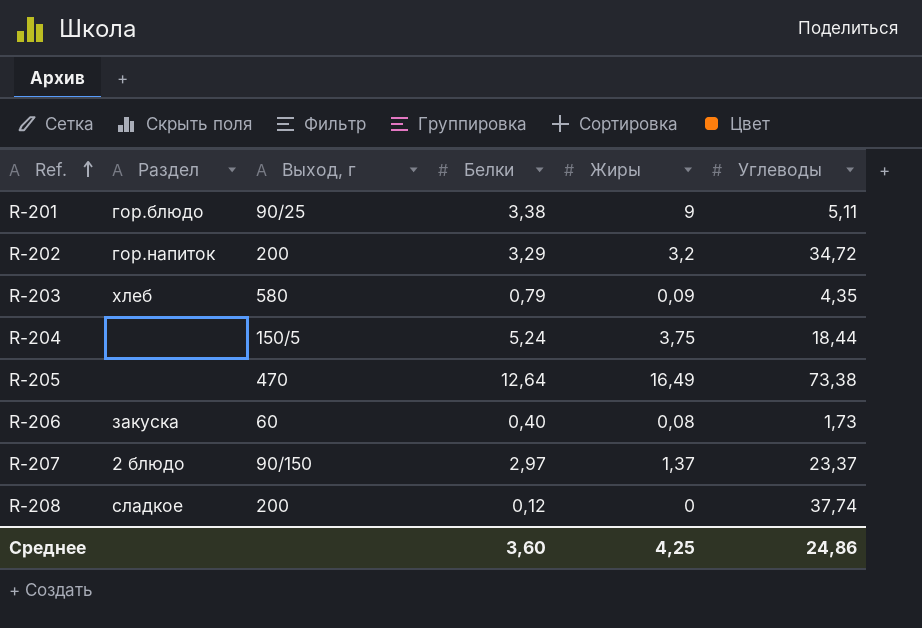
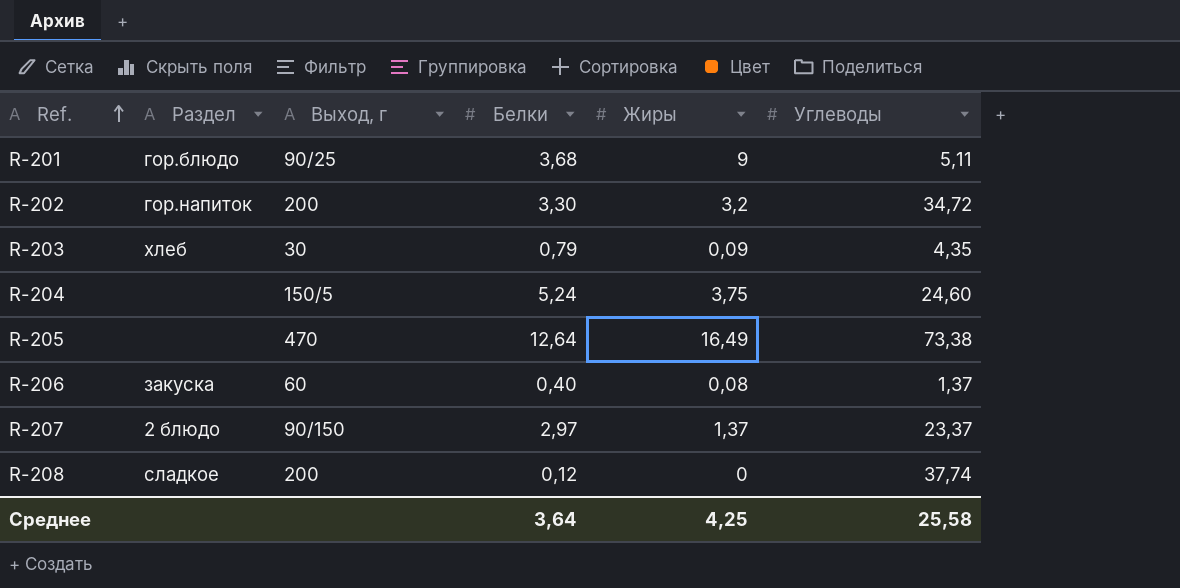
R-201 | Белки: 3,38 -> 3,68
R-202 | Белки: 3,29 -> 3,30
R-203 | Выход, г: 580 -> 30
R-204 | Углеводы: 18,44 -> 24,60
R-206 | Углеводы: 1,73 -> 1,37
Среднее | Белки: 3,60 -> 3,64
Среднее | Углеводы: 24,86 -> 25,58

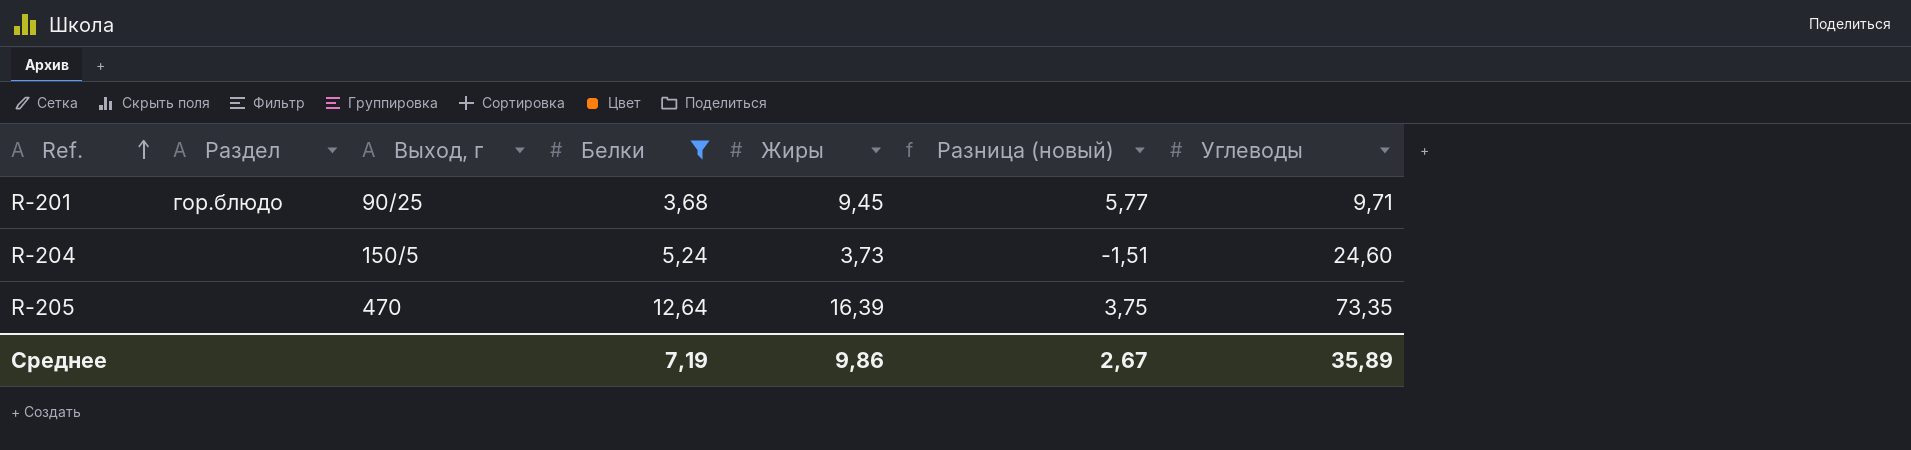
filter: none -> Белки >= 3,68
column Разница (новый) | formula: none -> [Жиры] - [Белки]
R-201 | Жиры: 9 -> 9,45
R-201 | Углеводы: 5,11 -> 9,71
R-204 | Жиры: 3,75 -> 3,73
R-205 | Жиры: 16,49 -> 16,39
R-205 | Углеводы: 73,38 -> 73,35
Среднее | Белки: 3,64 -> 7,19
Среднее | Жиры: 4,25 -> 9,86
Среднее | Углеводы: 25,58 -> 35,89

